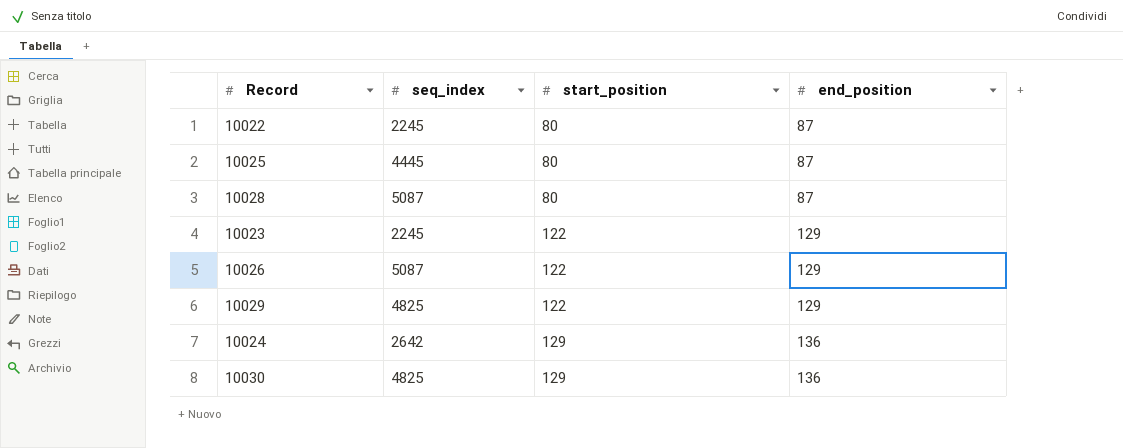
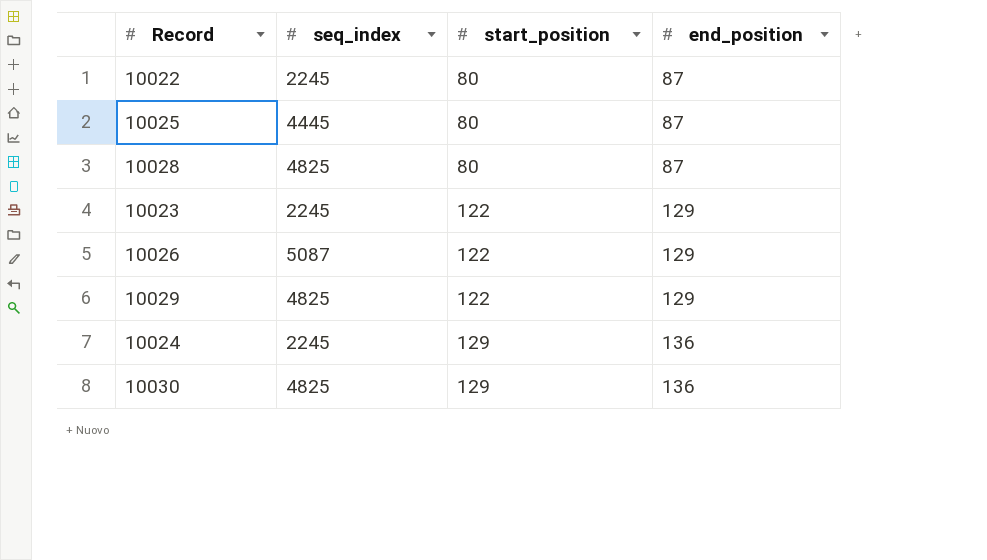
10028 | seq_index: 5087 -> 4825
10024 | seq_index: 2642 -> 2245

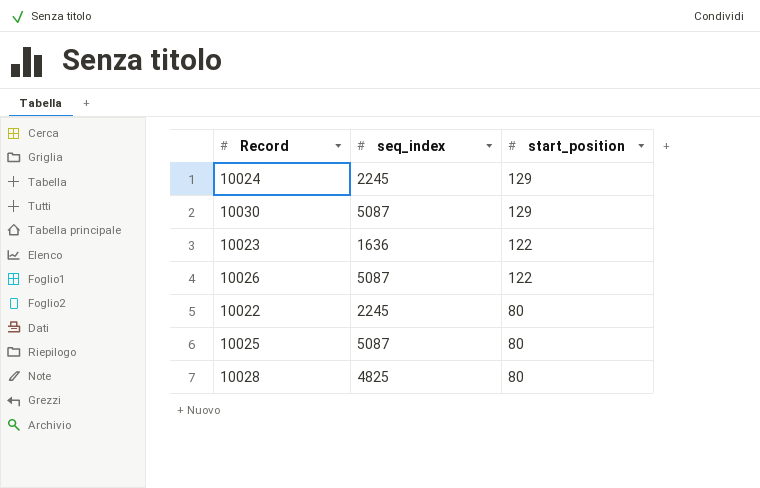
row order: start_position ascending -> start_position descending
column end_position | position: 4 -> none
row 10029: 4825 | 122 | 129 -> none
10030 | seq_index: 4825 -> 5087
10023 | seq_index: 2245 -> 1636
10025 | seq_index: 4445 -> 5087

